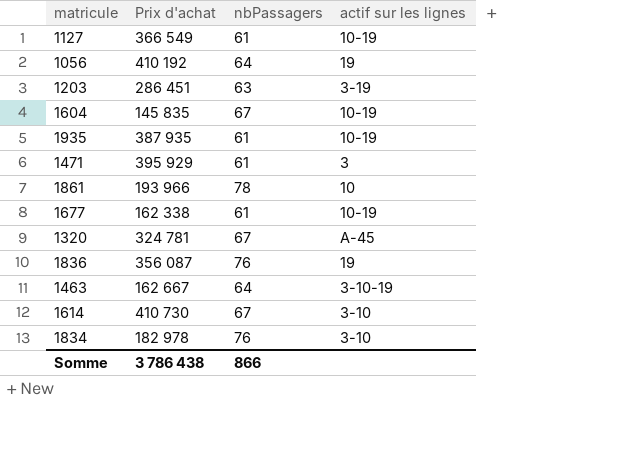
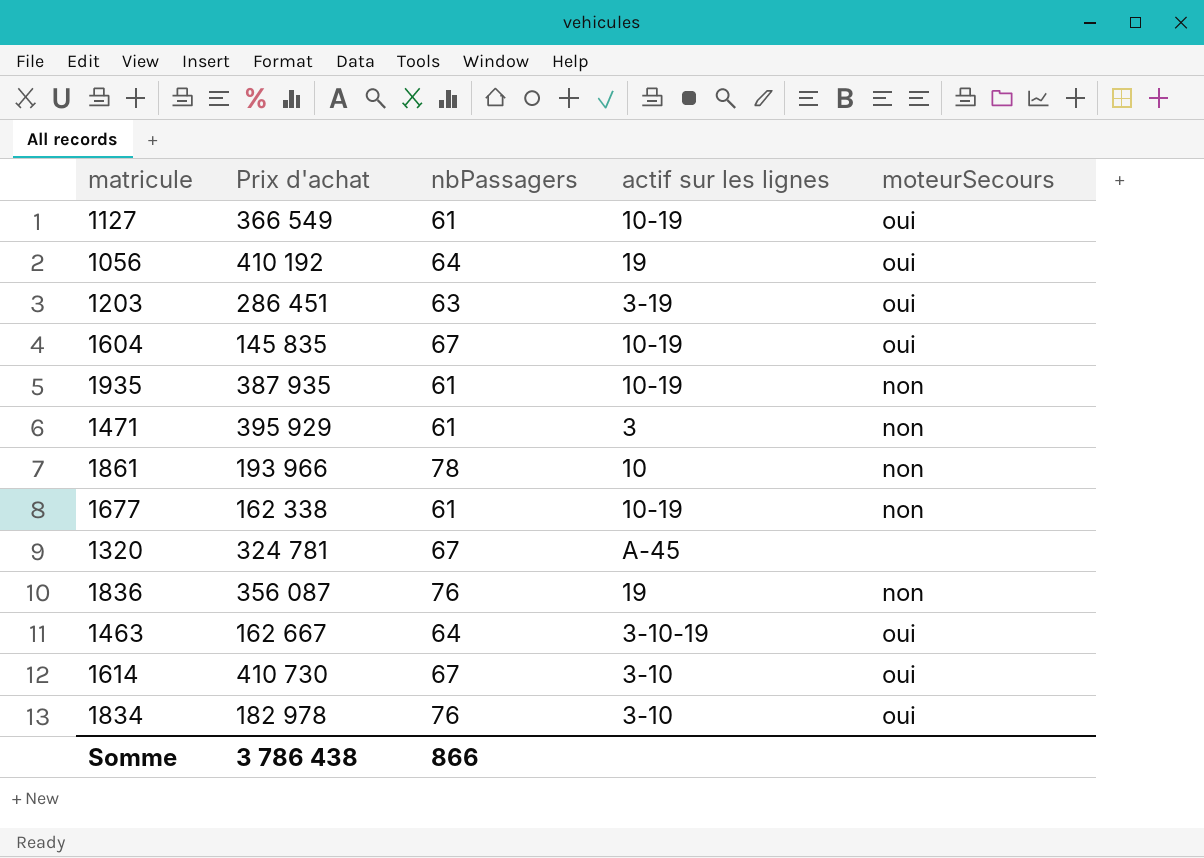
column moteurSecours | position: none -> 5

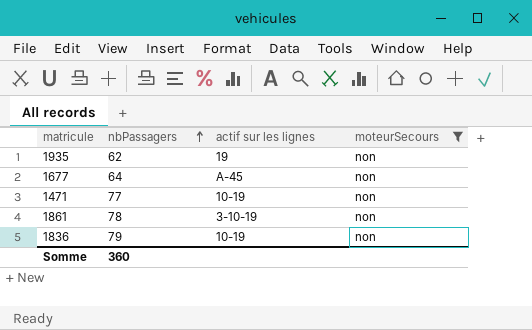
filter: none -> moteurSecours = non
row order: none -> nbPassagers ascending
column Prix d'achat | position: 2 -> none
1935 | nbPassagers: 61 -> 62
1935 | actif sur les lignes: 10-19 -> 19
1677 | nbPassagers: 61 -> 64
1677 | actif sur les lignes: 10-19 -> A-45
1471 | nbPassagers: 61 -> 77
1471 | actif sur les lignes: 3 -> 10-19
1861 | actif sur les lignes: 10 -> 3-10-19
1836 | nbPassagers: 76 -> 79
1836 | actif sur les lignes: 19 -> 10-19
Somme | nbPassagers: 866 -> 360

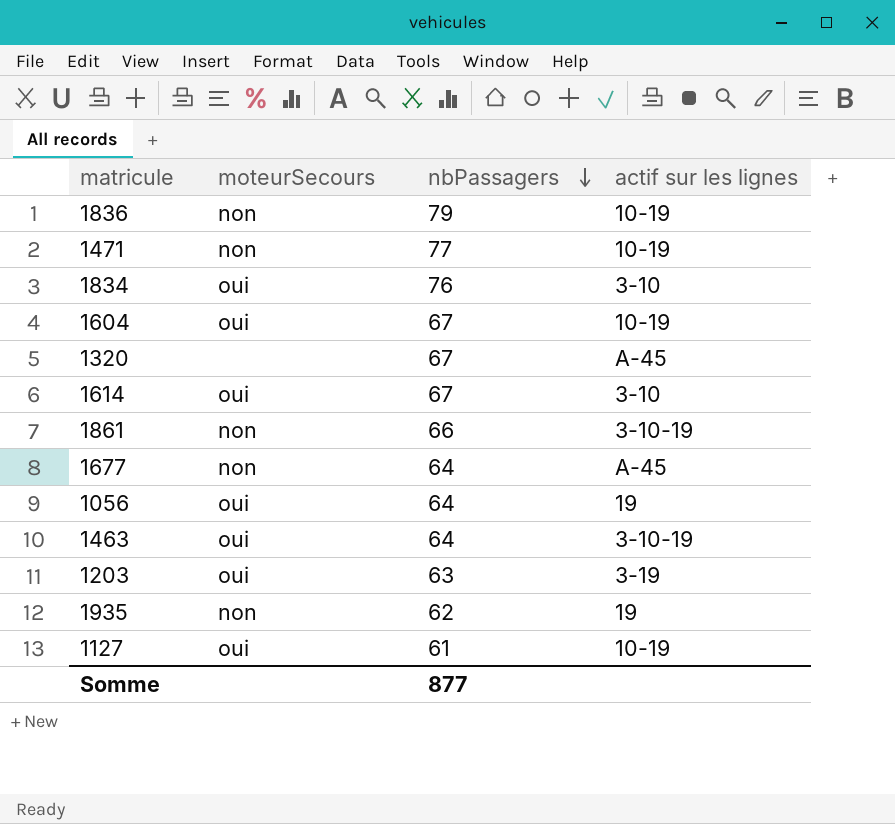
filter: moteurSecours = non -> none
row order: nbPassagers ascending -> nbPassagers descending
column moteurSecours | position: 4 -> 2
1861 | nbPassagers: 78 -> 66
Somme | nbPassagers: 360 -> 877

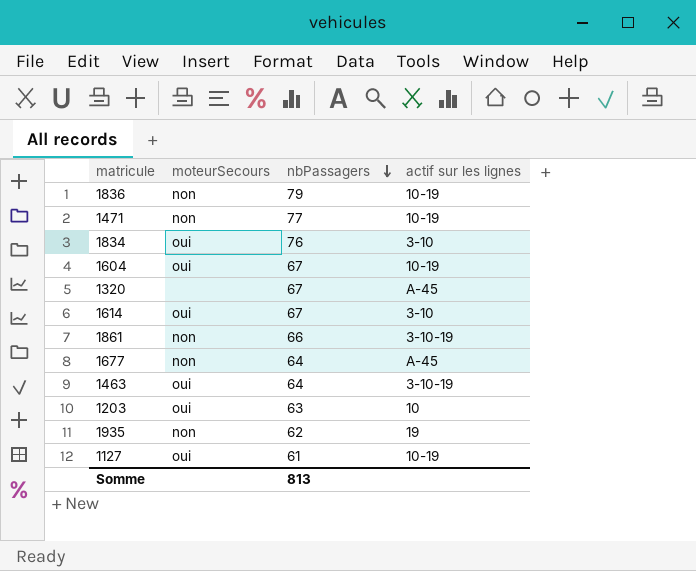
row 1056: oui | 64 | 19 -> none
1203 | actif sur les lignes: 3-19 -> 10
Somme | nbPassagers: 877 -> 813

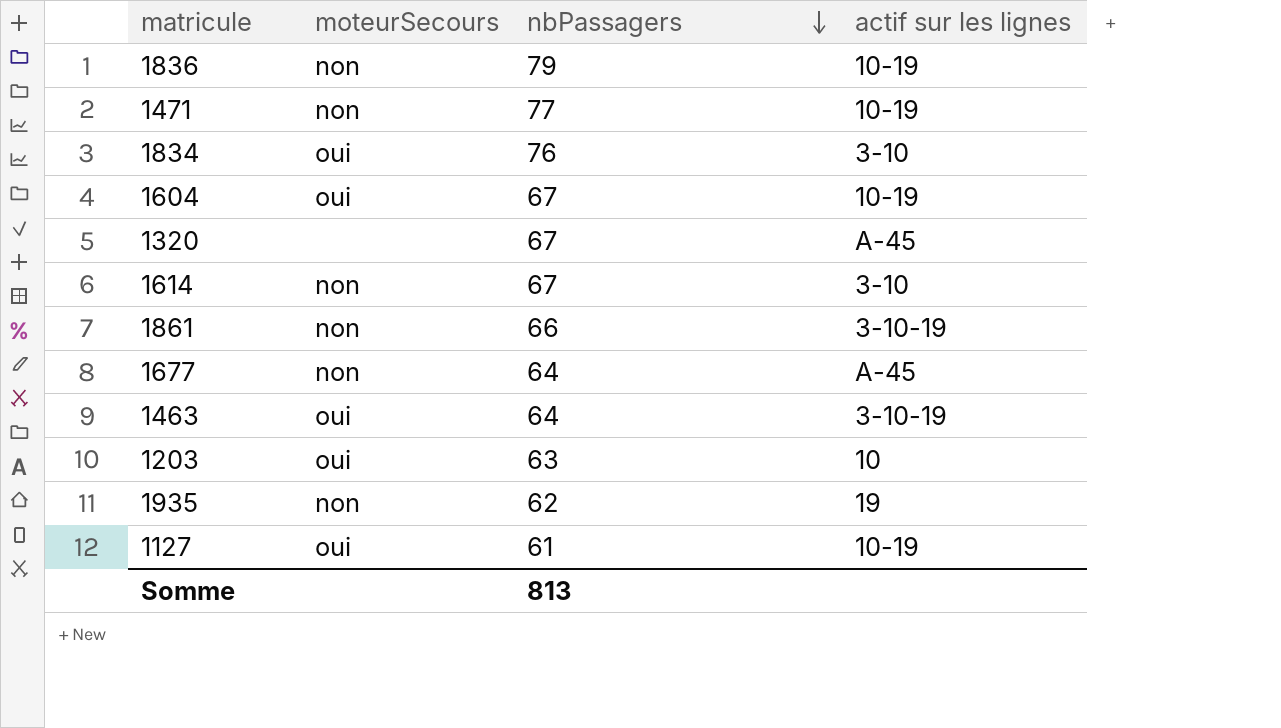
1614 | moteurSecours: oui -> non

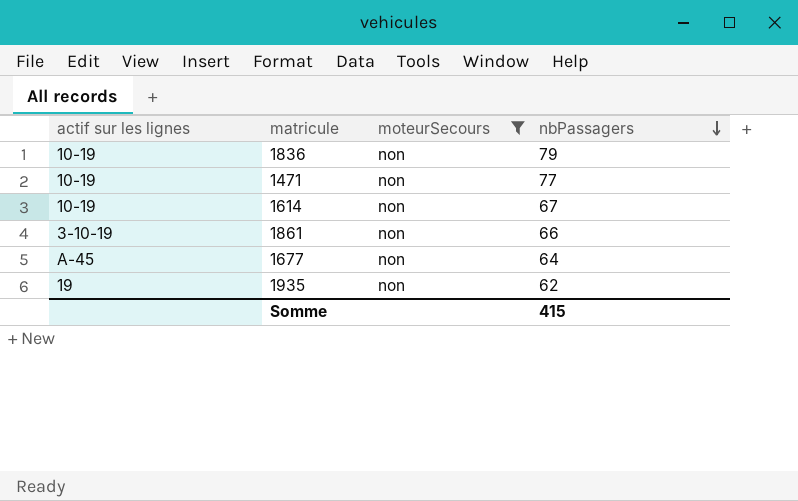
filter: none -> moteurSecours = non
column actif sur les lignes | position: 4 -> 1
1614 | actif sur les lignes: 3-10 -> 10-19
Somme | nbPassagers: 813 -> 415

